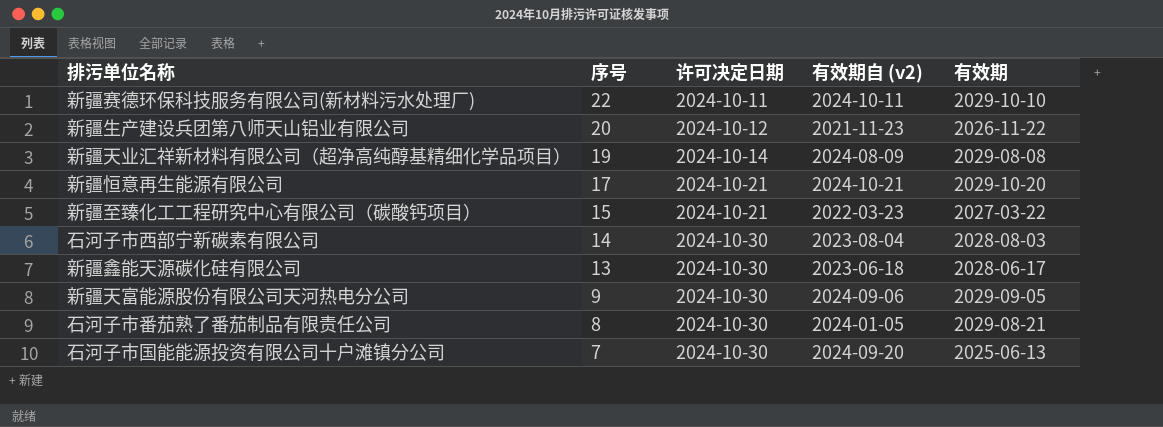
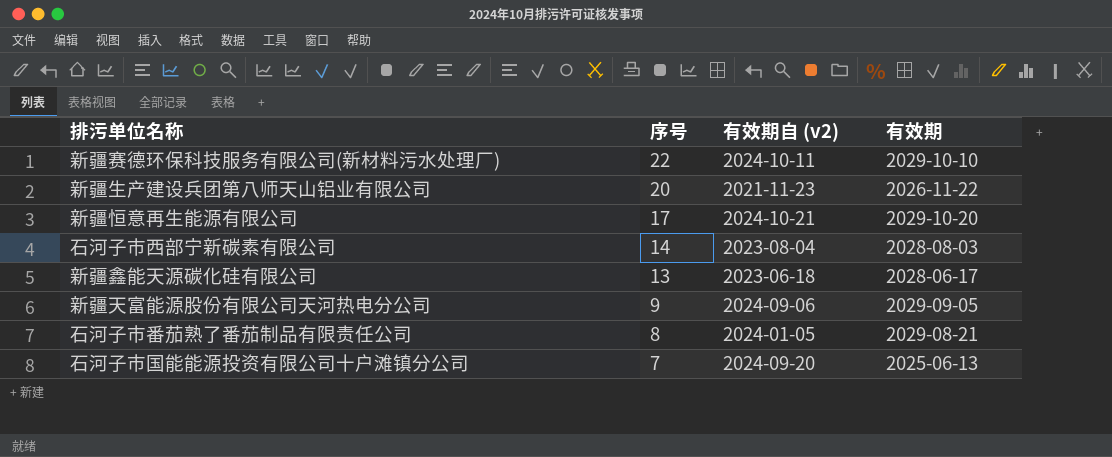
column 许可决定日期 | position: 3 -> none
row 新疆天业汇祥新材料有限公司（超净高纯醇基精细化学品项目）: 19 | 2024-10-14 | 2024-08-09 | 2029-08-08 -> none
row 新疆至臻化工工程研究中心有限公司（碳酸钙项目）: 15 | 2024-10-21 | 2022-03-23 | 2027-03-22 -> none

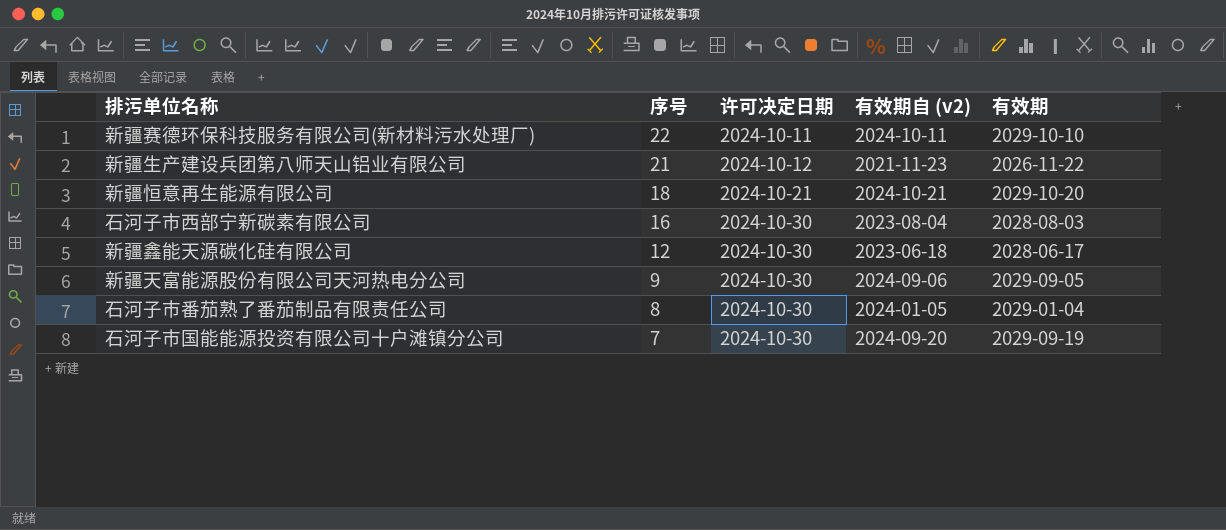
column 许可决定日期 | position: none -> 3
新疆生产建设兵团第八师天山铝业有限公司 | 序号: 20 -> 21
新疆恒意再生能源有限公司 | 序号: 17 -> 18
石河子市西部宁新碳素有限公司 | 序号: 14 -> 16
新疆鑫能天源碳化硅有限公司 | 序号: 13 -> 12
石河子市番茄熟了番茄制品有限责任公司 | 有效期: 2029-08-21 -> 2029-01-04
石河子市国能能源投资有限公司十户滩镇分公司 | 有效期: 2025-06-13 -> 2029-09-19

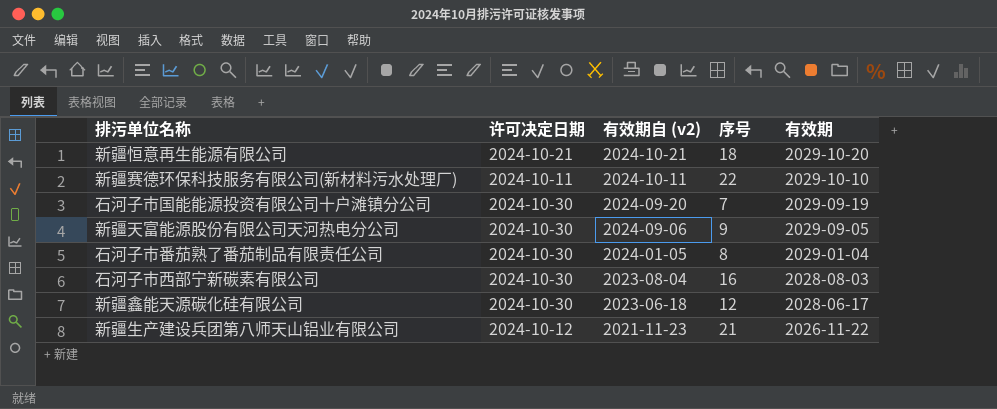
row order: 序号 descending -> 有效期自 (v2) descending
column 序号 | position: 2 -> 4

